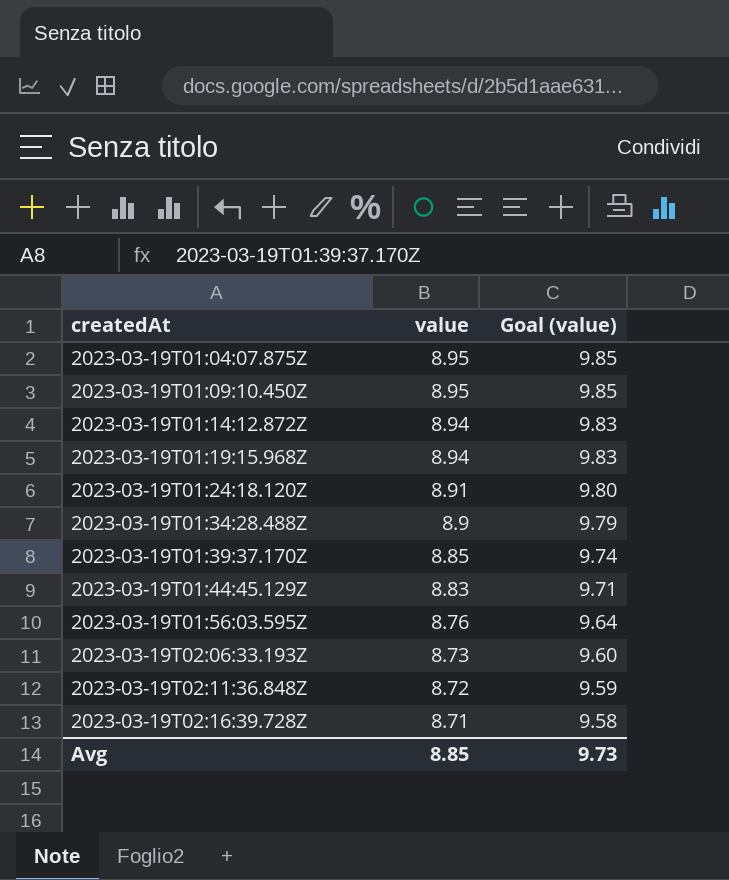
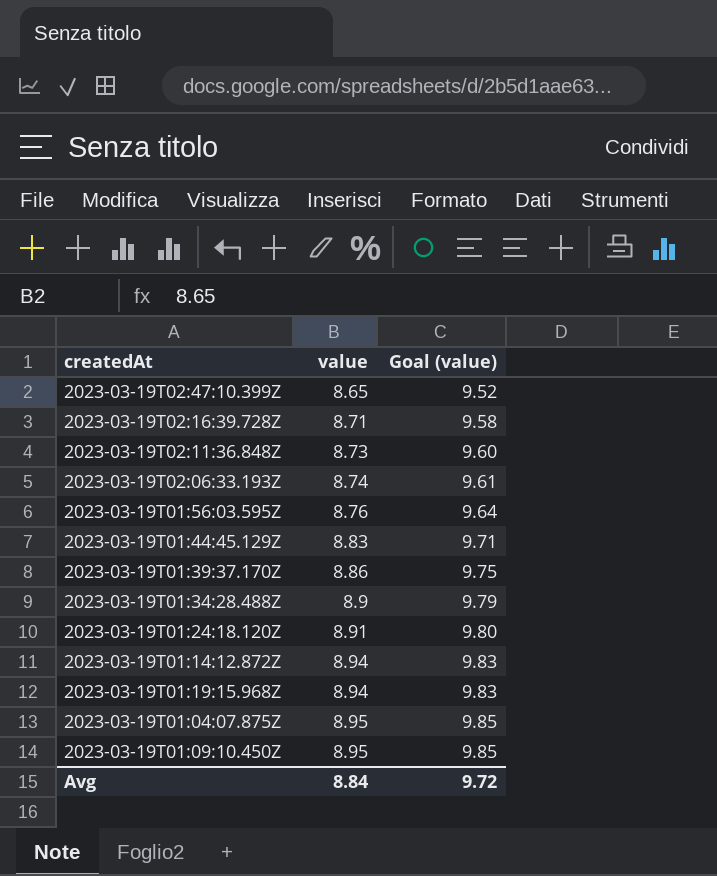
row order: createdAt ascending -> value ascending
row 2023-03-19T02:47:10.399Z: none -> 8.65 | 9.52
2023-03-19T02:11:36.848Z | value: 8.72 -> 8.73
2023-03-19T02:11:36.848Z | Goal (value): 9.59 -> 9.60
2023-03-19T02:06:33.193Z | value: 8.73 -> 8.74
2023-03-19T02:06:33.193Z | Goal (value): 9.60 -> 9.61
2023-03-19T01:39:37.170Z | value: 8.85 -> 8.86
2023-03-19T01:39:37.170Z | Goal (value): 9.74 -> 9.75
Avg | value: 8.85 -> 8.84
Avg | Goal (value): 9.73 -> 9.72

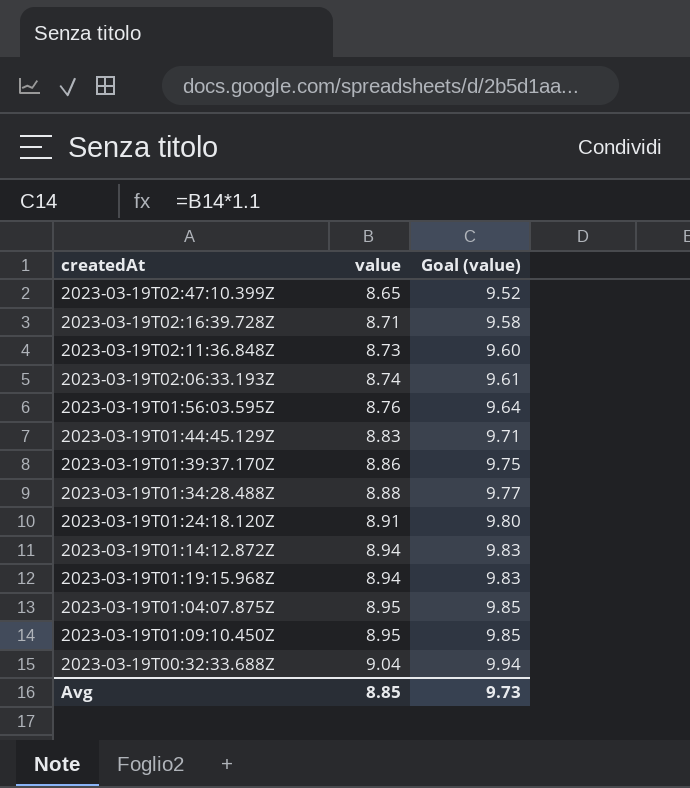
2023-03-19T01:34:28.488Z | value: 8.9 -> 8.88
2023-03-19T01:34:28.488Z | Goal (value): 9.79 -> 9.77
row 2023-03-19T00:32:33.688Z: none -> 9.04 | 9.94
Avg | value: 8.84 -> 8.85
Avg | Goal (value): 9.72 -> 9.73

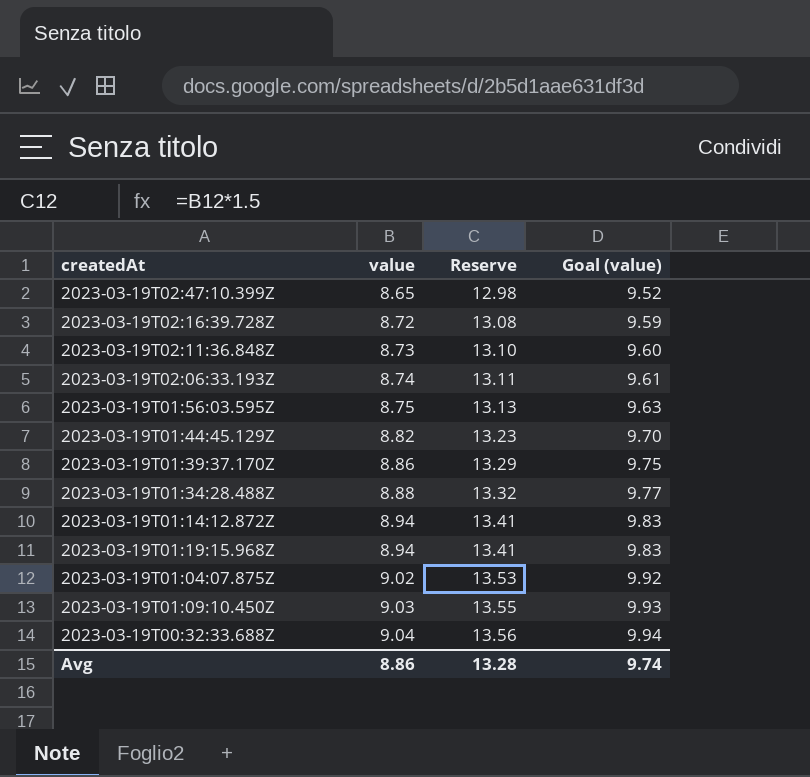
column Reserve | formula: none -> [value] * 1.5
row 2023-03-19T01:24:18.120Z: 8.91 | 9.80 -> none
2023-03-19T02:16:39.728Z | value: 8.71 -> 8.72
2023-03-19T02:16:39.728Z | Goal (value): 9.58 -> 9.59
2023-03-19T01:56:03.595Z | value: 8.76 -> 8.75
2023-03-19T01:56:03.595Z | Goal (value): 9.64 -> 9.63
2023-03-19T01:44:45.129Z | value: 8.83 -> 8.82
2023-03-19T01:44:45.129Z | Goal (value): 9.71 -> 9.70
2023-03-19T01:04:07.875Z | value: 8.95 -> 9.02
2023-03-19T01:04:07.875Z | Goal (value): 9.85 -> 9.92
2023-03-19T01:09:10.450Z | value: 8.95 -> 9.03
2023-03-19T01:09:10.450Z | Goal (value): 9.85 -> 9.93
Avg | value: 8.85 -> 8.86
Avg | Goal (value): 9.73 -> 9.74

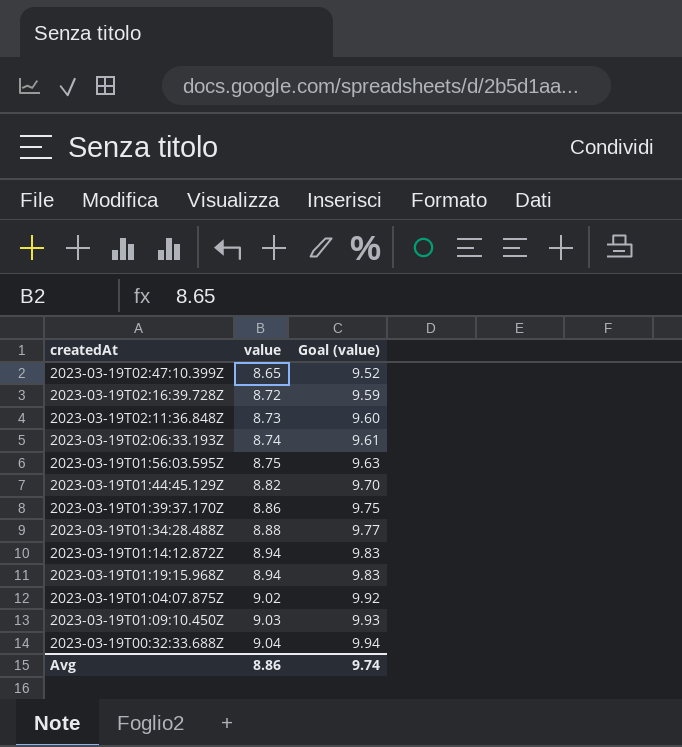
column Reserve | formula: [value] * 1.5 -> none

